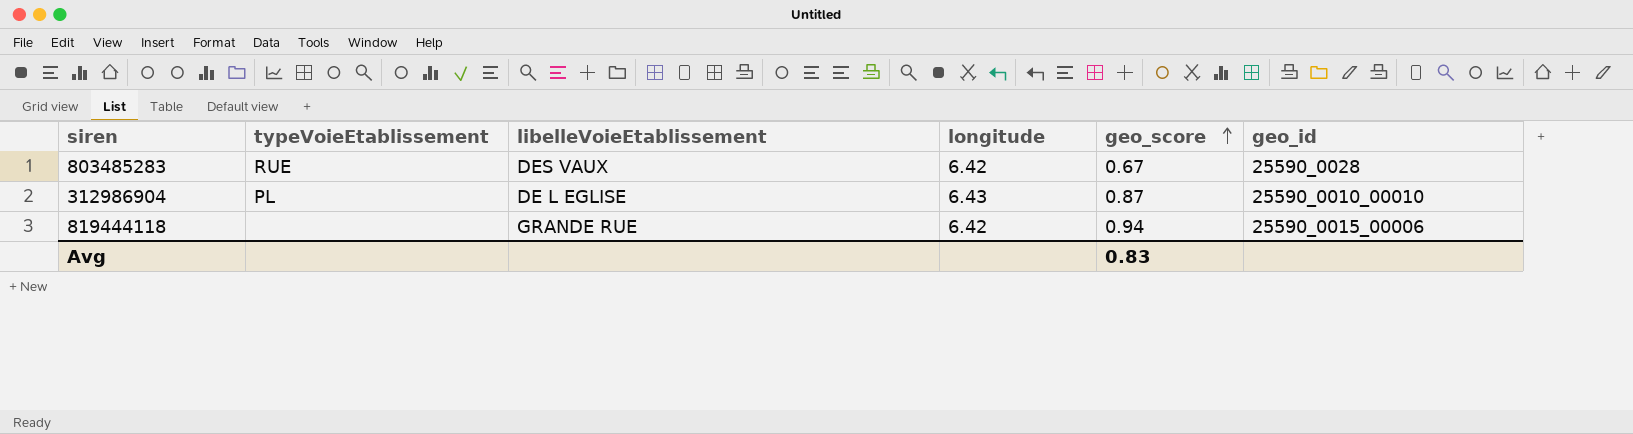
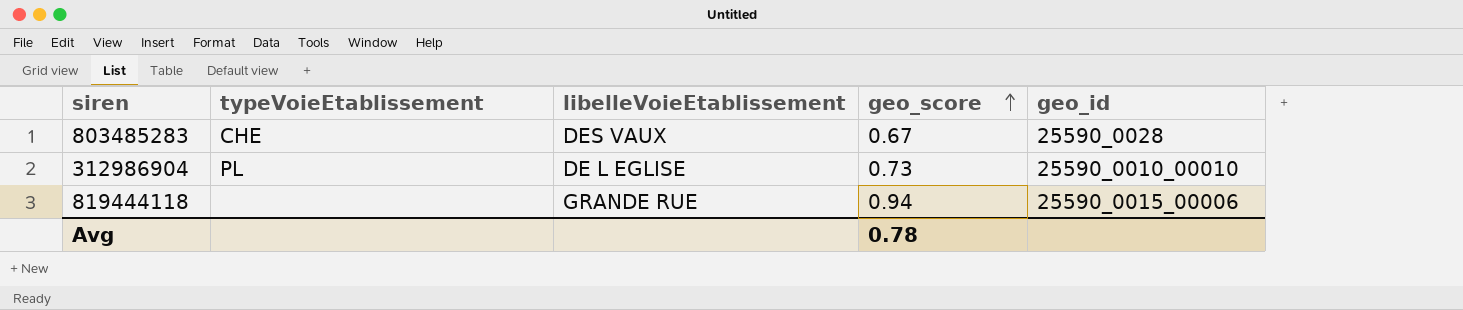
column longitude | position: 4 -> none
803485283 | typeVoieEtablissement: RUE -> CHE
312986904 | geo_score: 0.87 -> 0.73
Avg | geo_score: 0.83 -> 0.78

